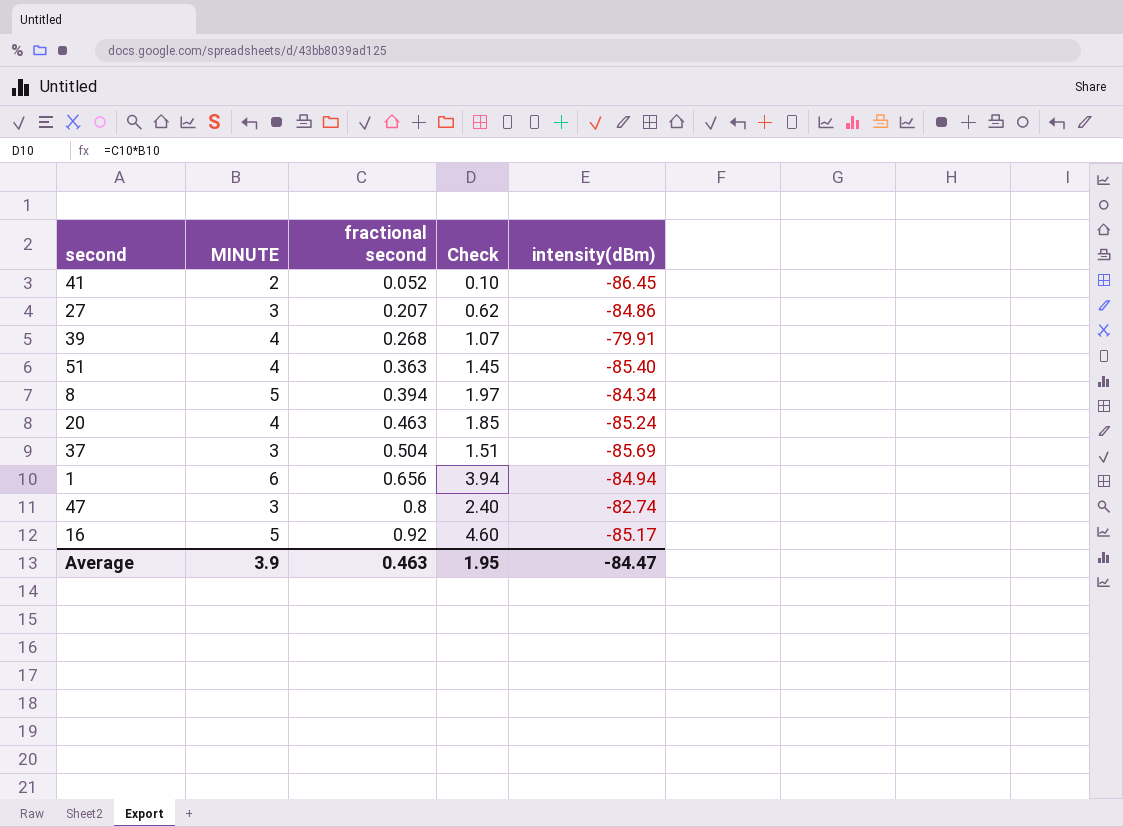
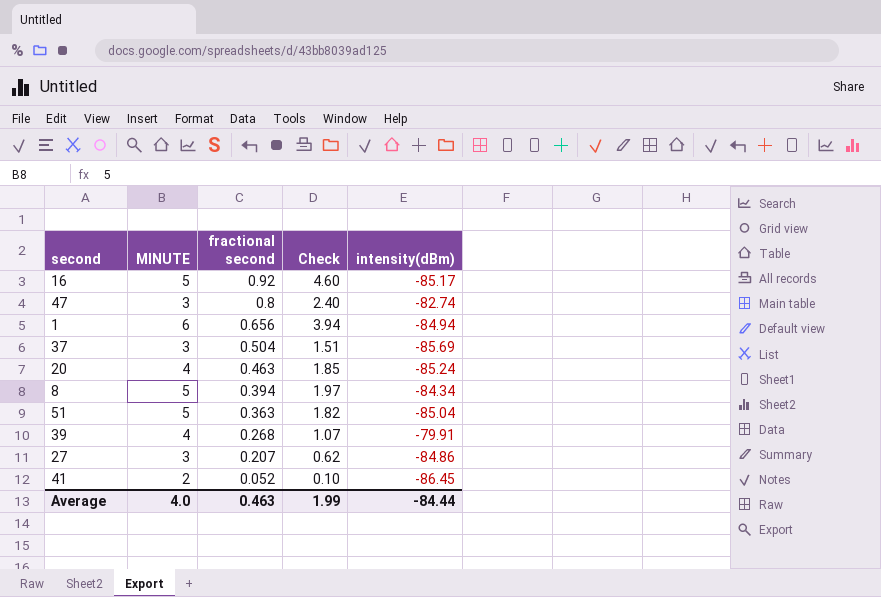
row order: fractional second ascending -> fractional second descending
51 | MINUTE: 4 -> 5
51 | Check: 1.45 -> 1.82
51 | intensity(dBm): -85.40 -> -85.04
Average | MINUTE: 3.9 -> 4.0
Average | Check: 1.95 -> 1.99
Average | intensity(dBm): -84.47 -> -84.44

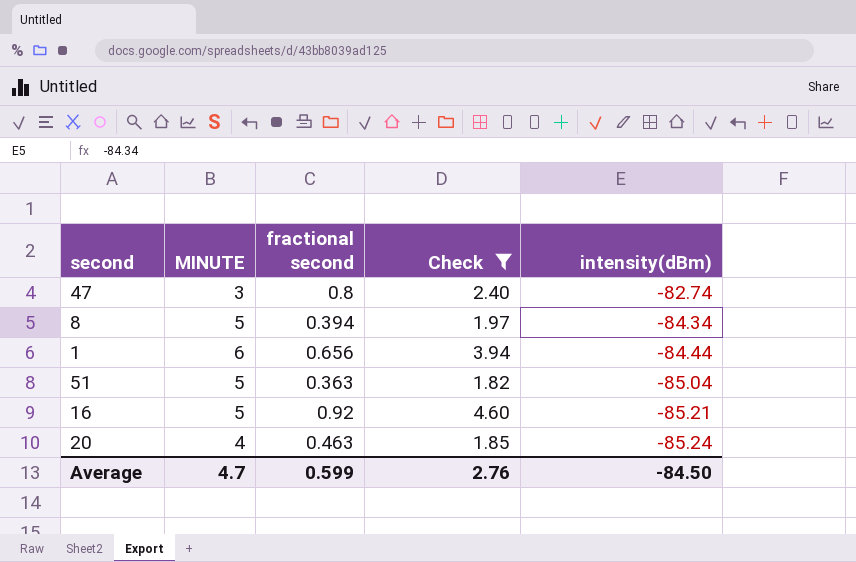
filter: none -> Check >= 1.82
row order: fractional second descending -> intensity(dBm) descending
1 | intensity(dBm): -84.94 -> -84.44
16 | intensity(dBm): -85.17 -> -85.21
Average | MINUTE: 4.0 -> 4.7
Average | fractional second: 0.463 -> 0.599
Average | Check: 1.99 -> 2.76
Average | intensity(dBm): -84.44 -> -84.50

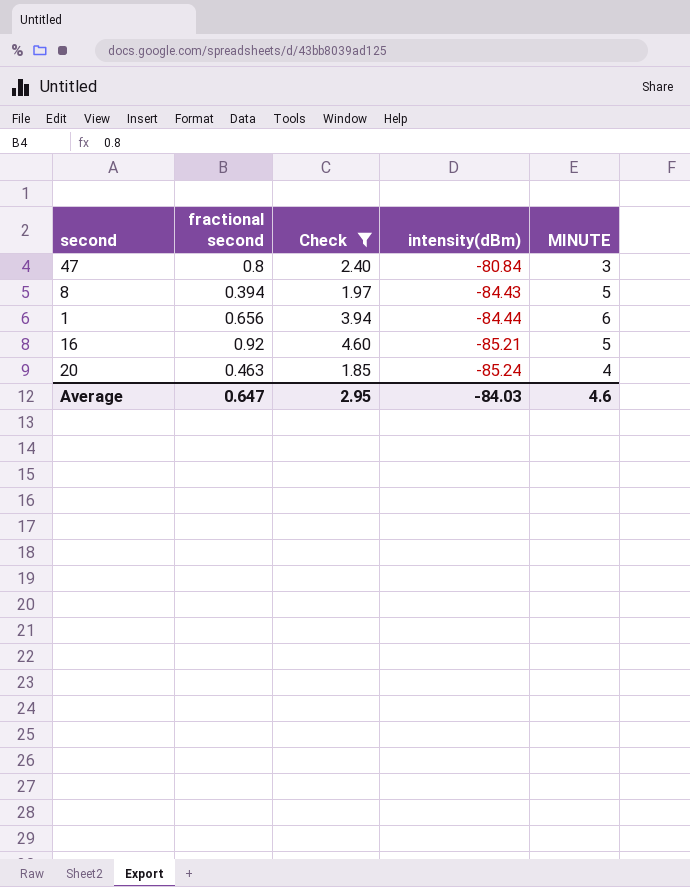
column MINUTE | position: 2 -> 5
row 51: 5 | 0.363 | 1.82 | -85.04 -> none
47 | intensity(dBm): -82.74 -> -80.84
8 | intensity(dBm): -84.34 -> -84.43
Average | fractional second: 0.599 -> 0.647
Average | Check: 2.76 -> 2.95
Average | intensity(dBm): -84.50 -> -84.03
Average | MINUTE: 4.7 -> 4.6

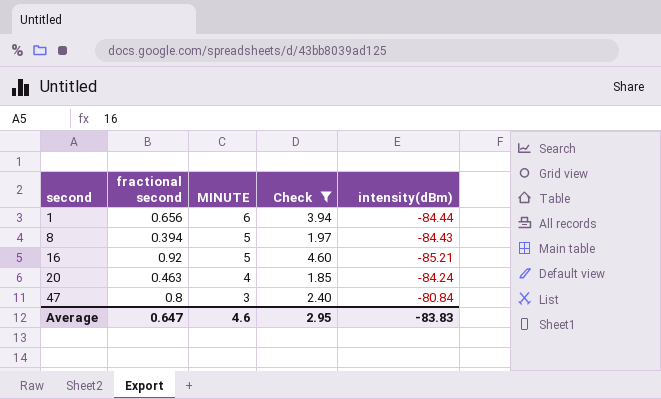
row order: intensity(dBm) descending -> second ascending
column MINUTE | position: 5 -> 3
20 | intensity(dBm): -85.24 -> -84.24
Average | intensity(dBm): -84.03 -> -83.83

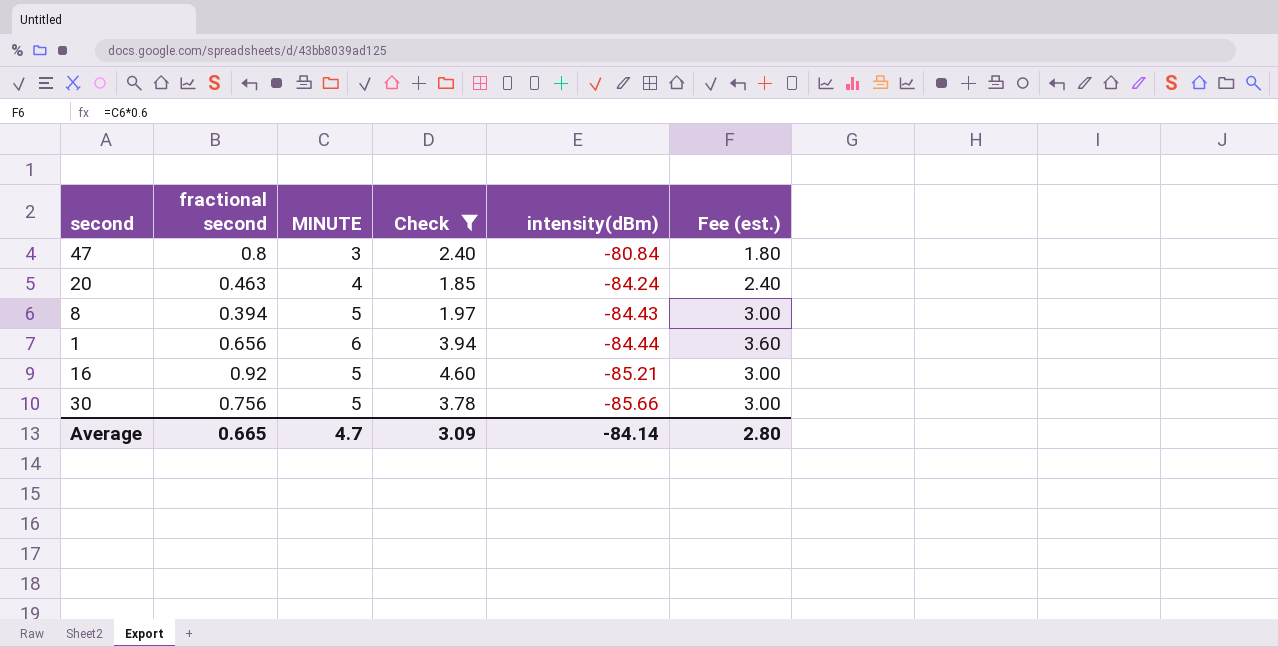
row order: second ascending -> intensity(dBm) descending
column Fee (est.) | formula: none -> [MINUTE] * 0.6
row 30: none -> 0.756 | 5 | 3.78 | -85.66 | 3.00
Average | fractional second: 0.647 -> 0.665
Average | MINUTE: 4.6 -> 4.7
Average | Check: 2.95 -> 3.09
Average | intensity(dBm): -83.83 -> -84.14

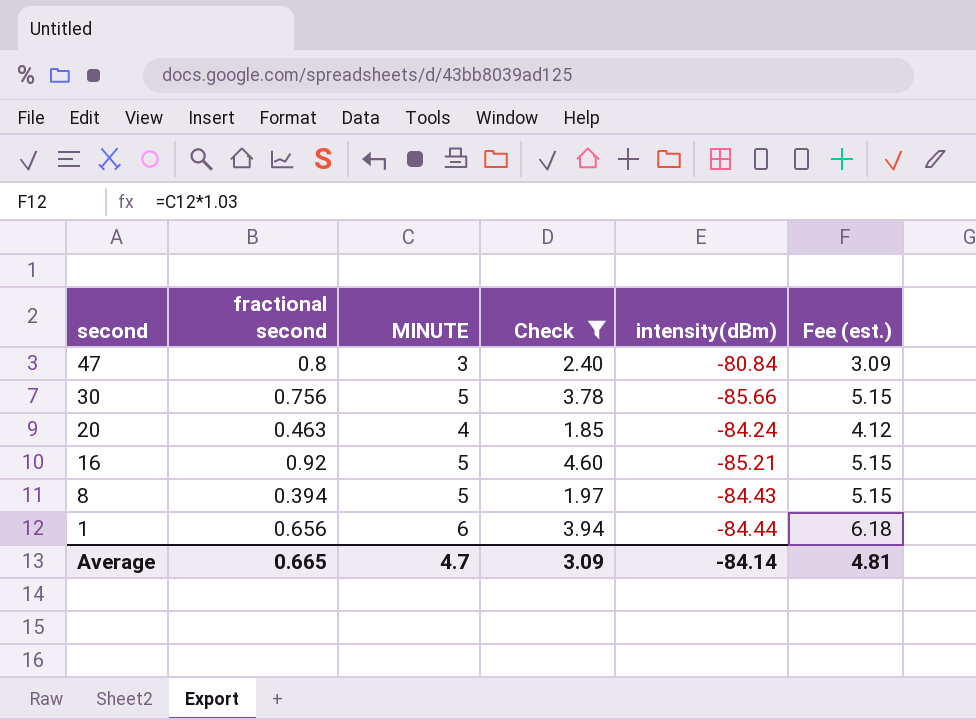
row order: intensity(dBm) descending -> second descending
column Fee (est.) | formula: [MINUTE] * 0.6 -> [MINUTE] * 1.03
Average | Fee (est.): 2.80 -> 4.81

